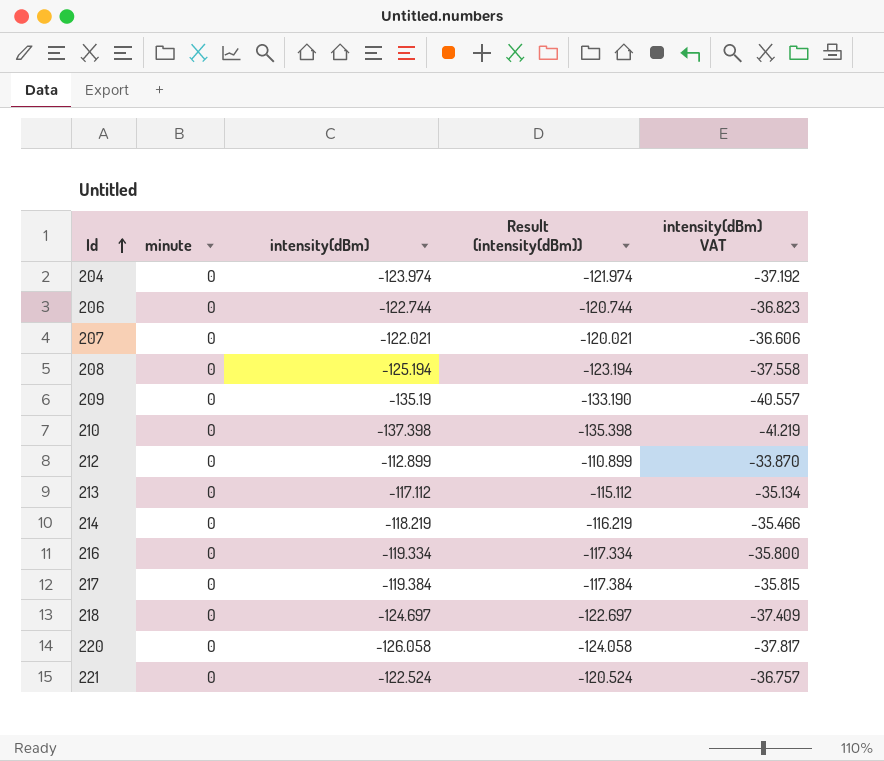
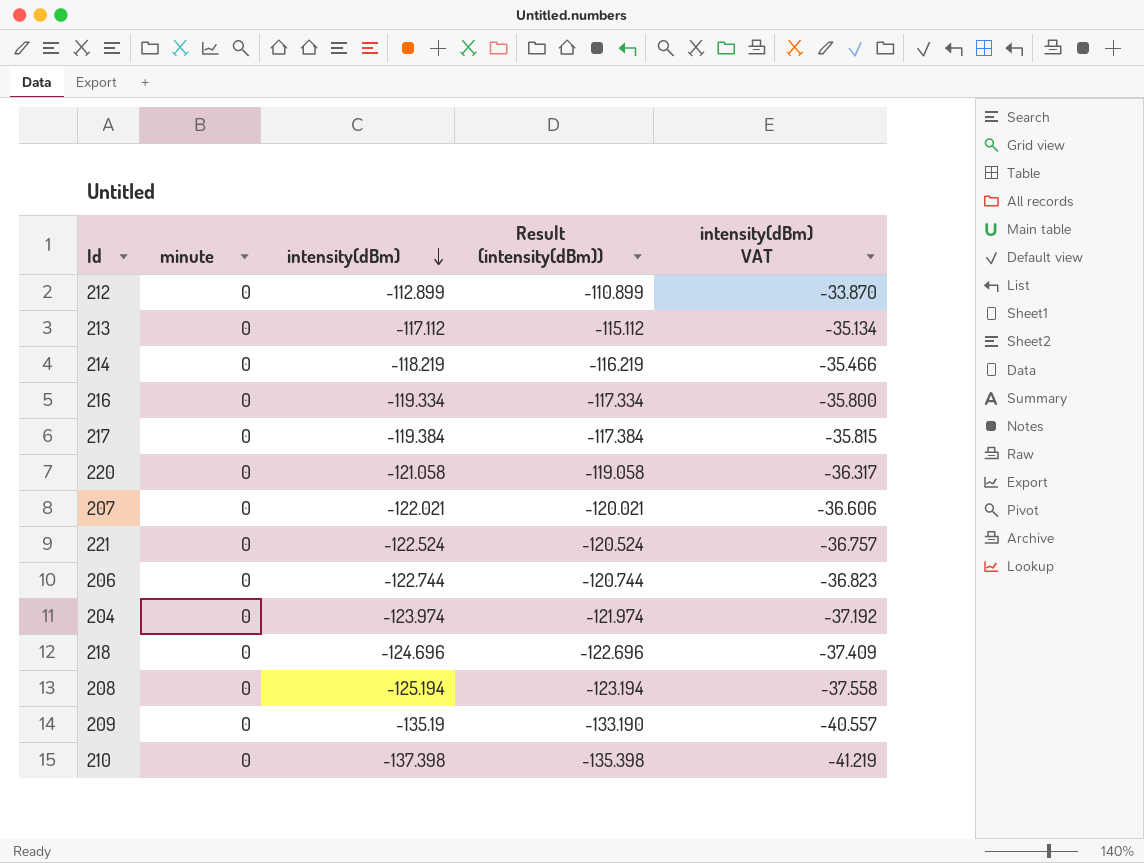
row order: Id ascending -> intensity(dBm) descending
220 | intensity(dBm): -126.058 -> -121.058
220 | Result (intensity(dBm)): -124.058 -> -119.058
220 | intensity(dBm) VAT: -37.817 -> -36.317
218 | intensity(dBm): -124.697 -> -124.696
218 | Result (intensity(dBm)): -122.697 -> -122.696

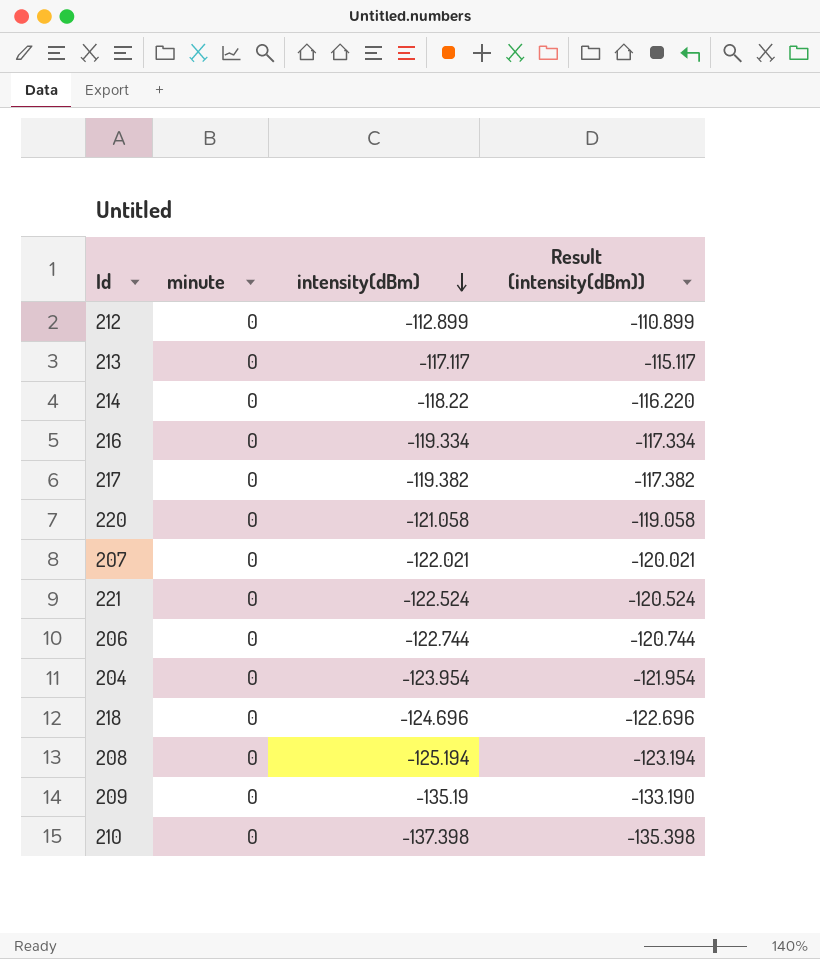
column intensity(dBm) VAT | formula: [intensity(dBm)] * 0.3 -> none
213 | intensity(dBm): -117.112 -> -117.117
213 | Result (intensity(dBm)): -115.112 -> -115.117
214 | intensity(dBm): -118.219 -> -118.22
214 | Result (intensity(dBm)): -116.219 -> -116.220
217 | intensity(dBm): -119.384 -> -119.382
217 | Result (intensity(dBm)): -117.384 -> -117.382
204 | intensity(dBm): -123.974 -> -123.954
204 | Result (intensity(dBm)): -121.974 -> -121.954

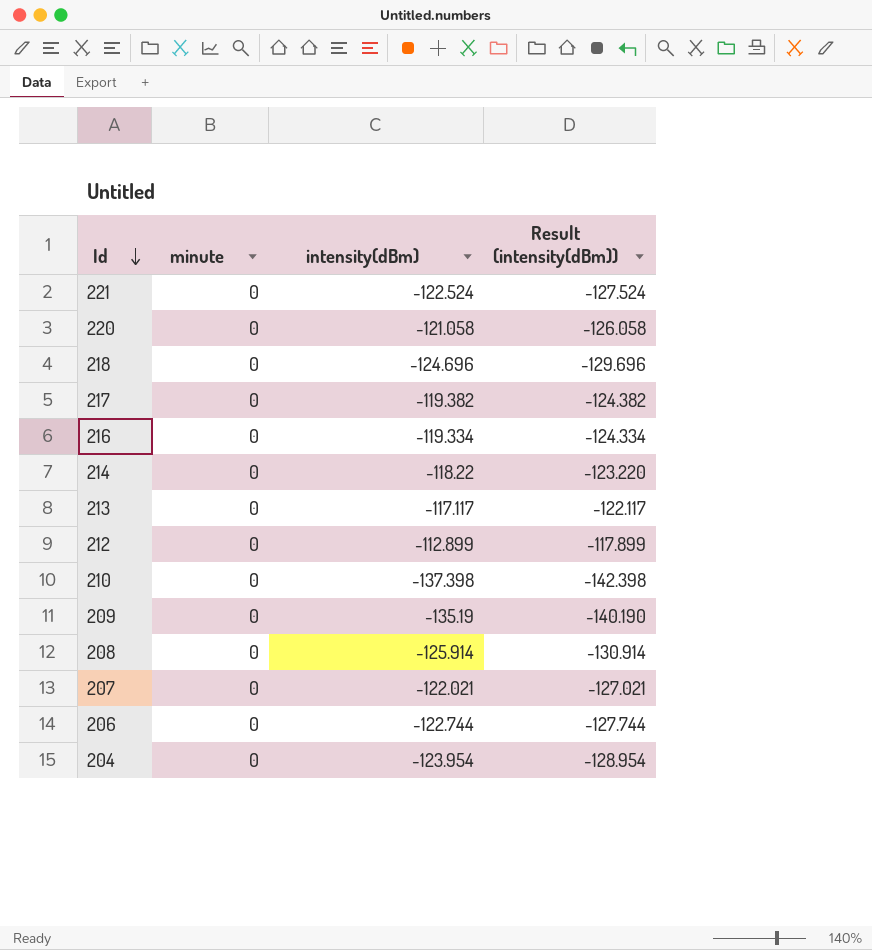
row order: intensity(dBm) descending -> Id descending
column Result (intensity(dBm)) | formula: [intensity(dBm)] + 2 -> [intensity(dBm)] - 5
208 | intensity(dBm): -125.194 -> -125.914

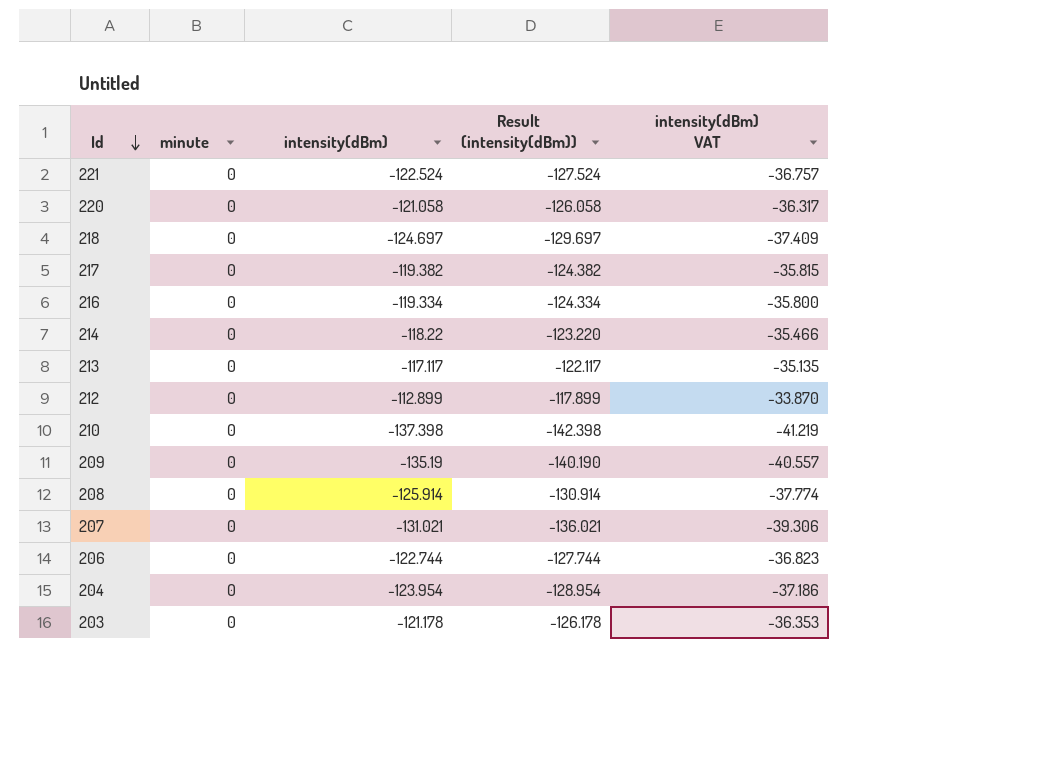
column intensity(dBm) VAT | formula: none -> [intensity(dBm)] * 0.3
218 | intensity(dBm): -124.696 -> -124.697
218 | Result (intensity(dBm)): -129.696 -> -129.697
207 | intensity(dBm): -122.021 -> -131.021
207 | Result (intensity(dBm)): -127.021 -> -136.021
row 203: none -> 0 | -121.178 | -126.178 | -36.353

